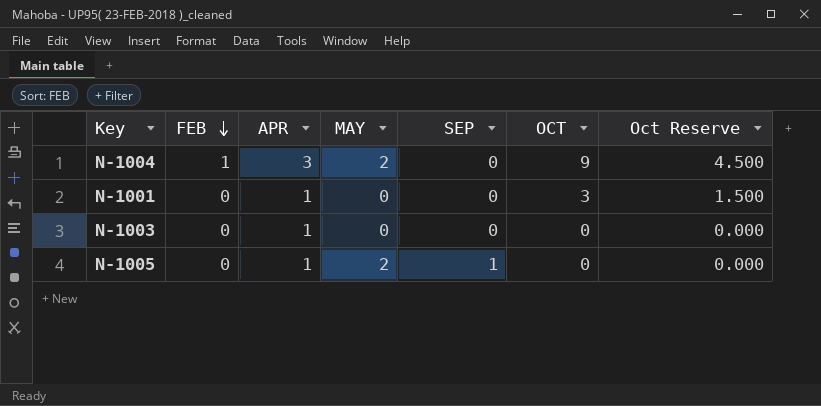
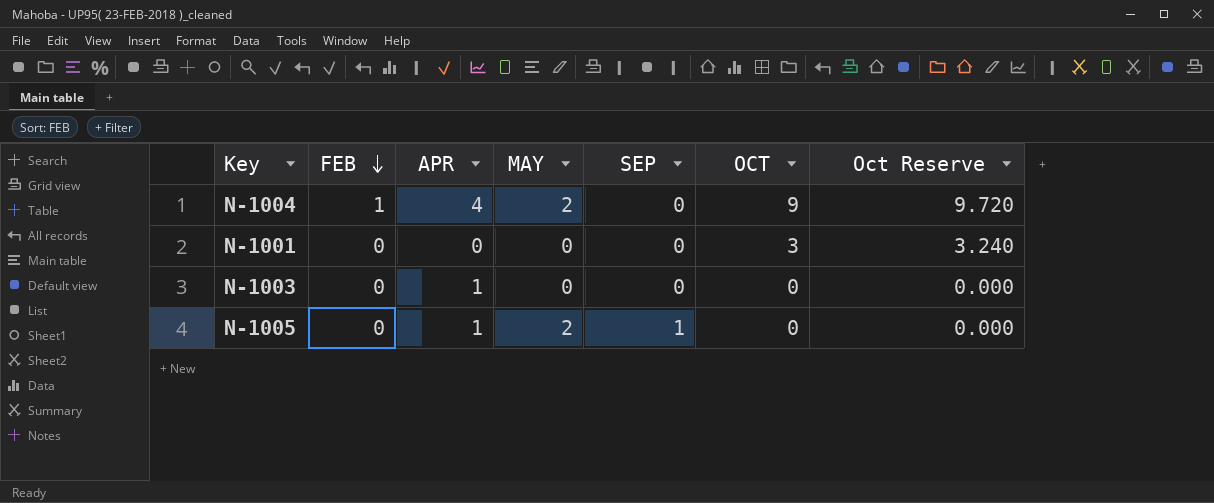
column Oct Reserve | formula: [OCT] * 0.5 -> [OCT] * 1.08
N-1004 | APR: 3 -> 4
N-1001 | APR: 1 -> 0

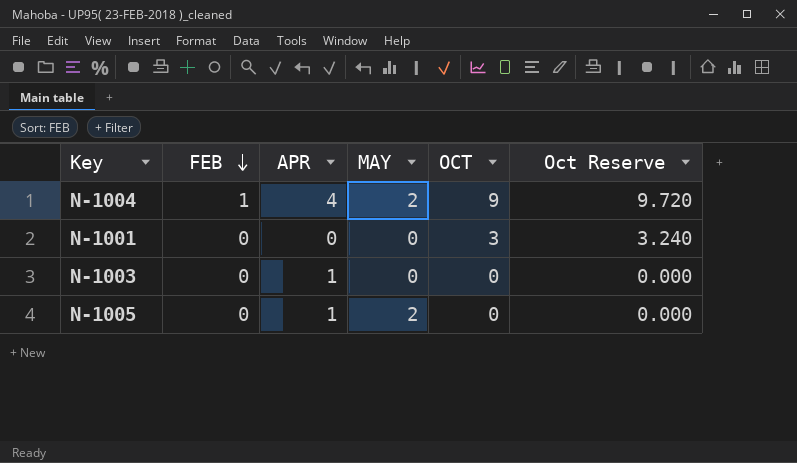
column SEP | position: 5 -> none

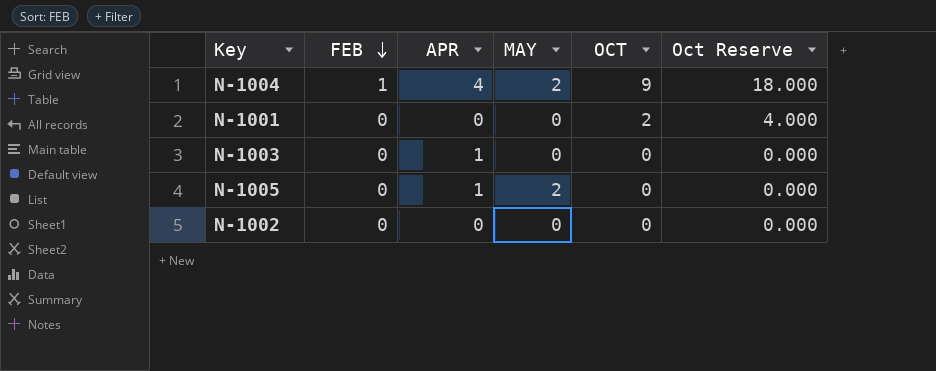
column Oct Reserve | formula: [OCT] * 1.08 -> [OCT] * 2
N-1001 | OCT: 3 -> 2
row N-1002: none -> 0 | 0 | 0 | 0 | 0.000

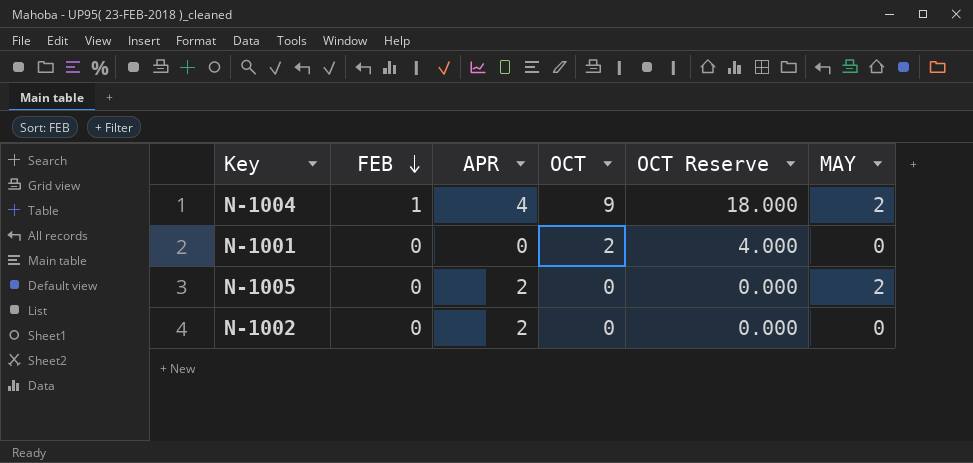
column name: Oct Reserve -> OCT Reserve
column MAY | position: 4 -> 6
row N-1003: 0 | 1 | 0 | 0 | 0.000 -> none
N-1005 | APR: 1 -> 2
N-1002 | APR: 0 -> 2

